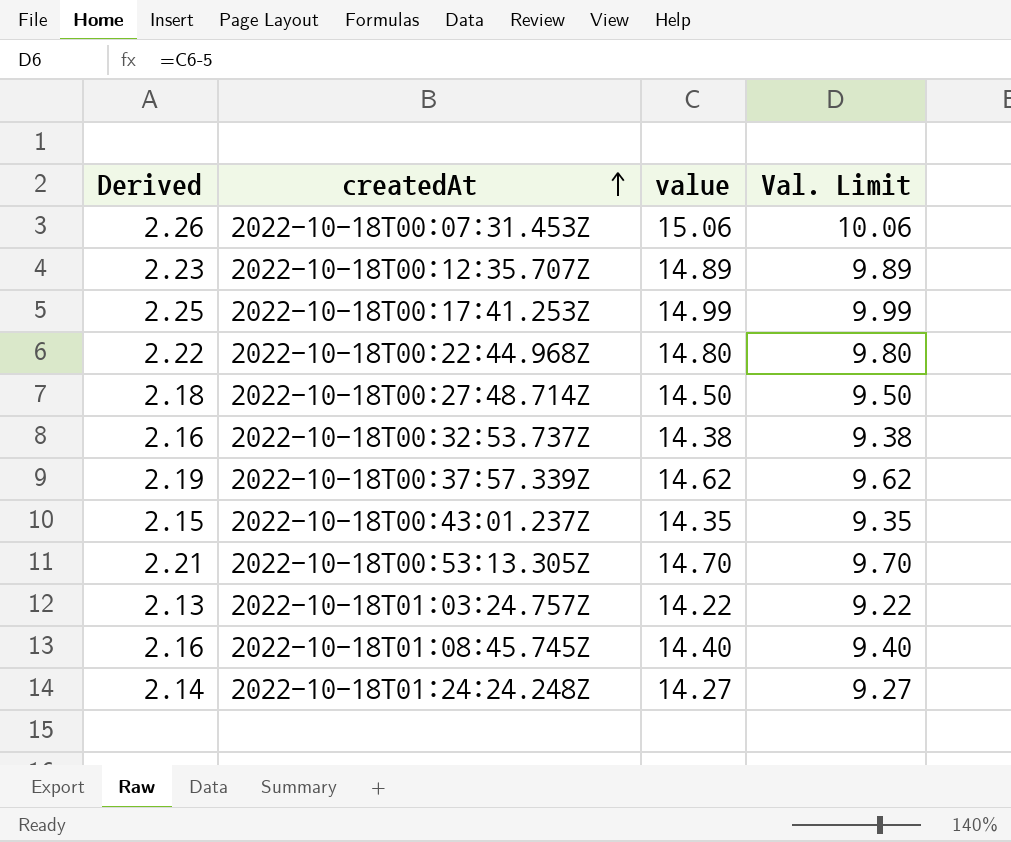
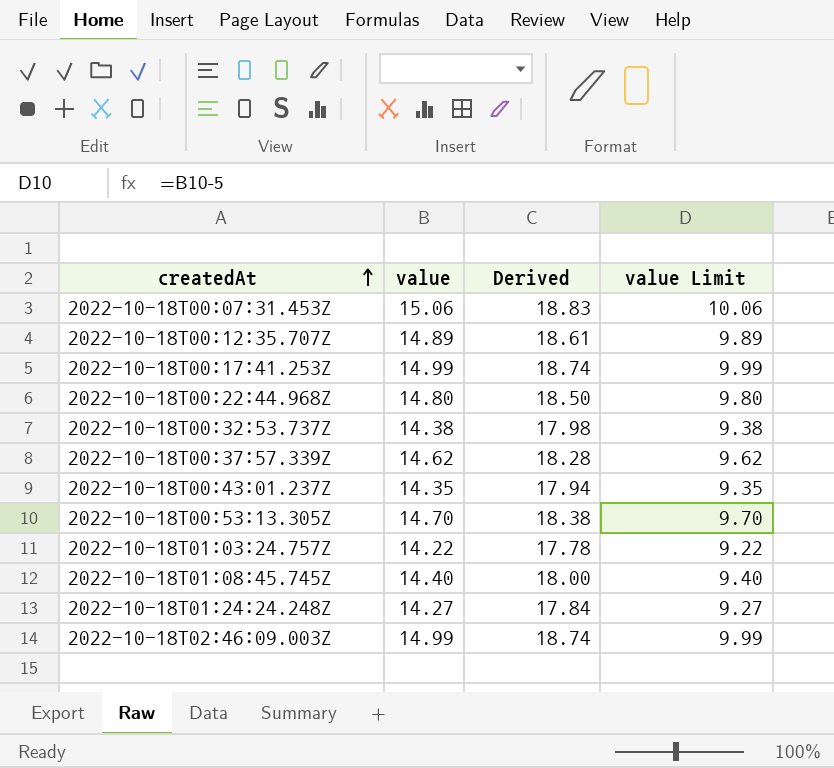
column Derived | formula: [value] * 0.15 -> [value] * 1.25
column Derived | position: 1 -> 3
column name: Val. Limit -> value Limit
row 2022-10-18T00:27:48.714Z: 2.18 | 14.50 | 9.50 -> none
row 2022-10-18T02:46:09.003Z: none -> 14.99 | 18.74 | 9.99

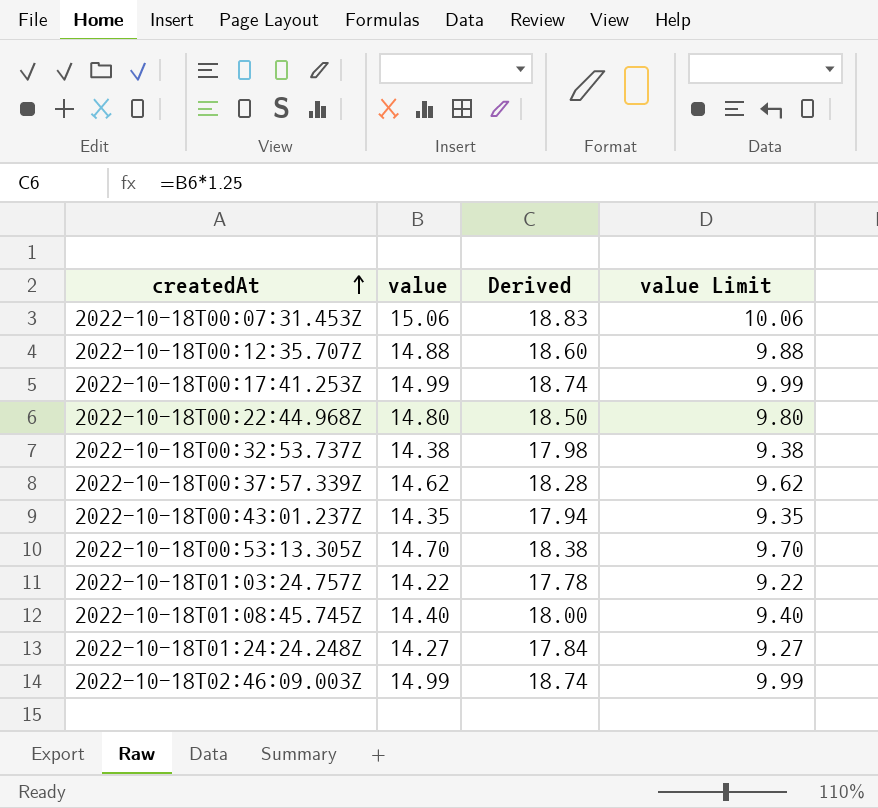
2022-10-18T00:12:35.707Z | value: 14.89 -> 14.88
2022-10-18T00:12:35.707Z | Derived: 18.61 -> 18.60
2022-10-18T00:12:35.707Z | value Limit: 9.89 -> 9.88

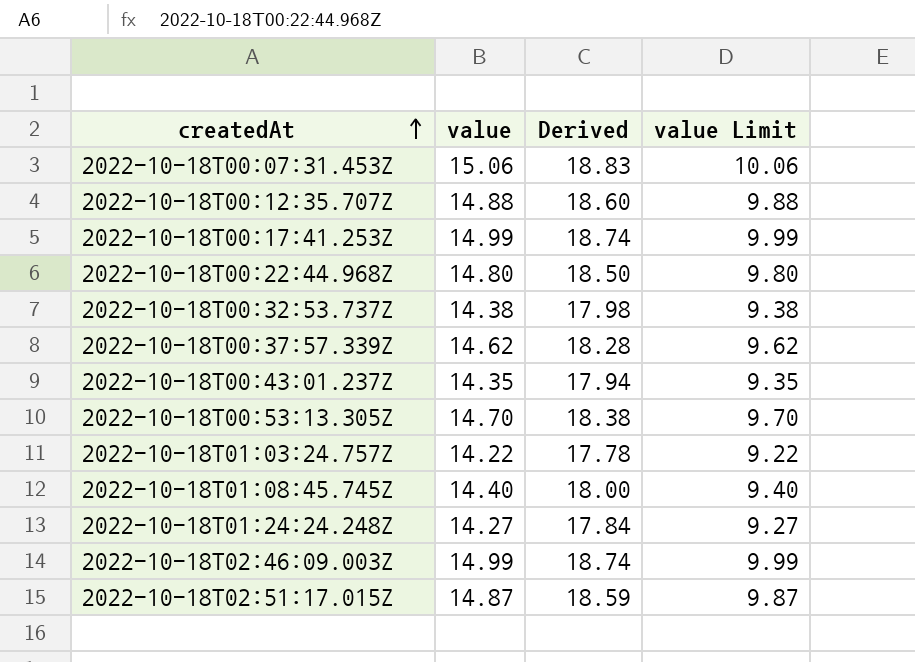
row 2022-10-18T02:51:17.015Z: none -> 14.87 | 18.59 | 9.87

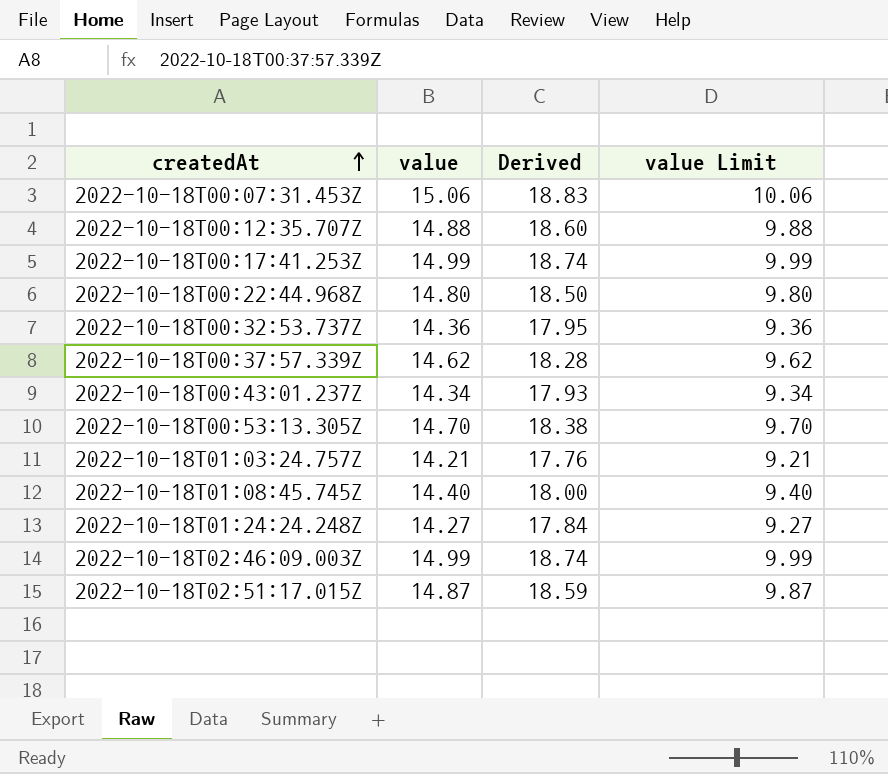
2022-10-18T00:32:53.737Z | value: 14.38 -> 14.36
2022-10-18T00:32:53.737Z | Derived: 17.98 -> 17.95
2022-10-18T00:32:53.737Z | value Limit: 9.38 -> 9.36
2022-10-18T00:43:01.237Z | value: 14.35 -> 14.34
2022-10-18T00:43:01.237Z | Derived: 17.94 -> 17.93
2022-10-18T00:43:01.237Z | value Limit: 9.35 -> 9.34
2022-10-18T01:03:24.757Z | value: 14.22 -> 14.21
2022-10-18T01:03:24.757Z | Derived: 17.78 -> 17.76
2022-10-18T01:03:24.757Z | value Limit: 9.22 -> 9.21

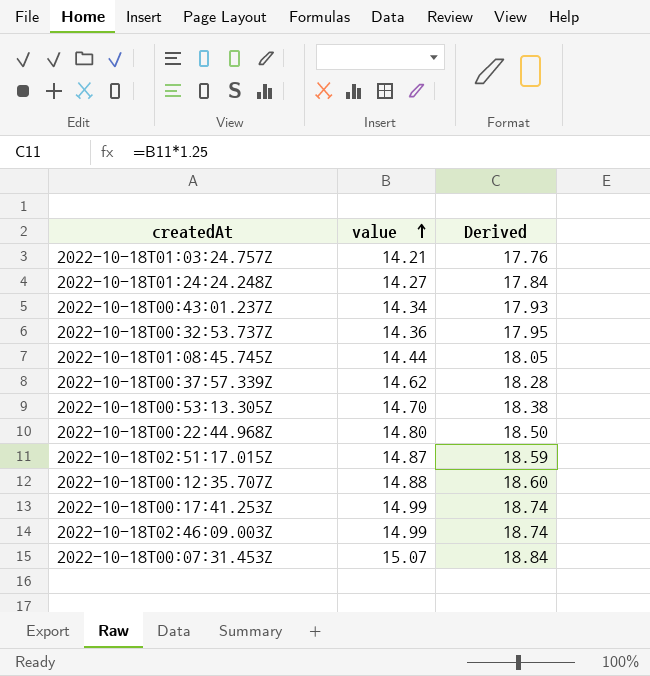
row order: createdAt ascending -> value ascending
column value Limit | formula: [value] - 5 -> none
2022-10-18T01:08:45.745Z | value: 14.40 -> 14.44
2022-10-18T01:08:45.745Z | Derived: 18.00 -> 18.05
2022-10-18T00:07:31.453Z | value: 15.06 -> 15.07
2022-10-18T00:07:31.453Z | Derived: 18.83 -> 18.84

